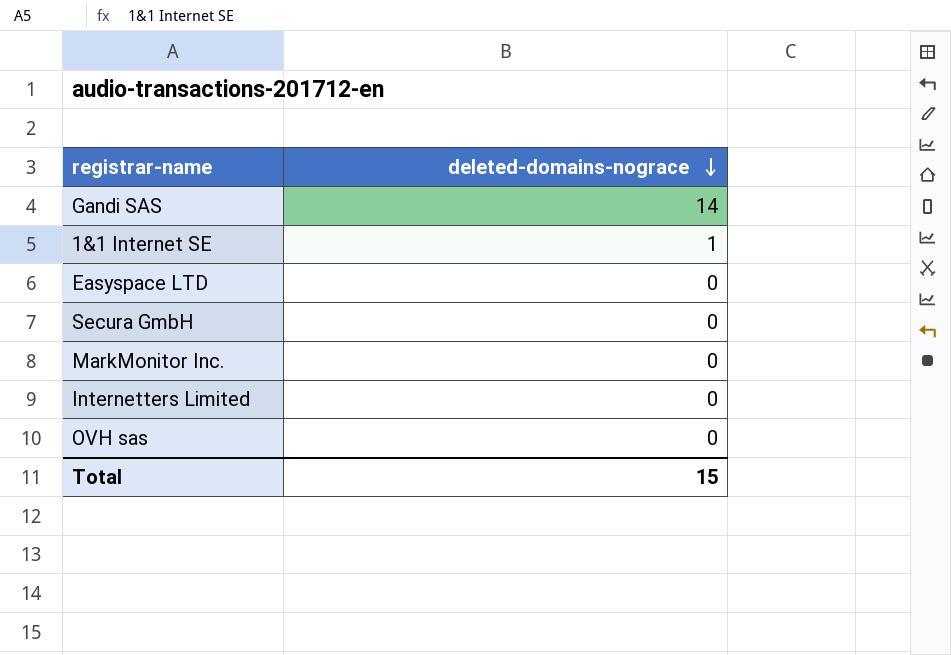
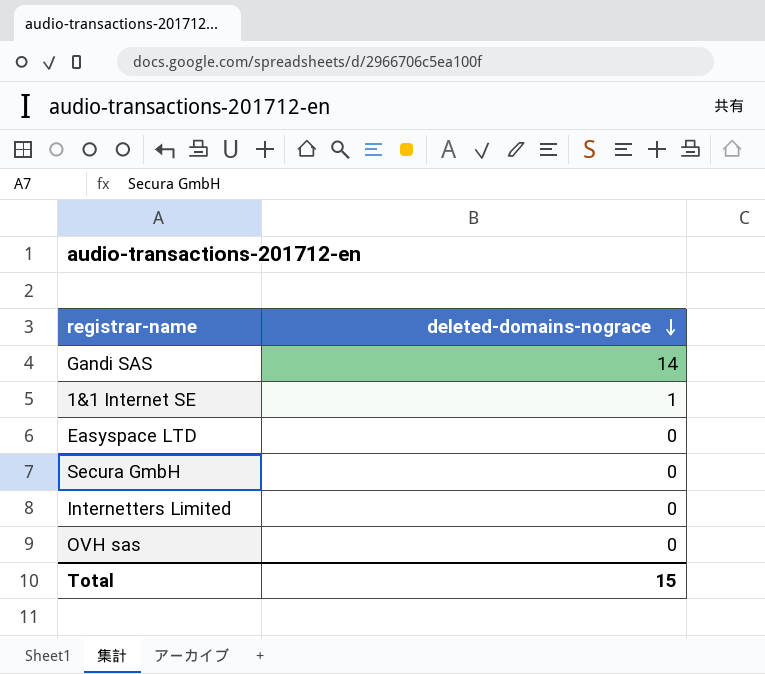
row MarkMonitor Inc.: 0 -> none

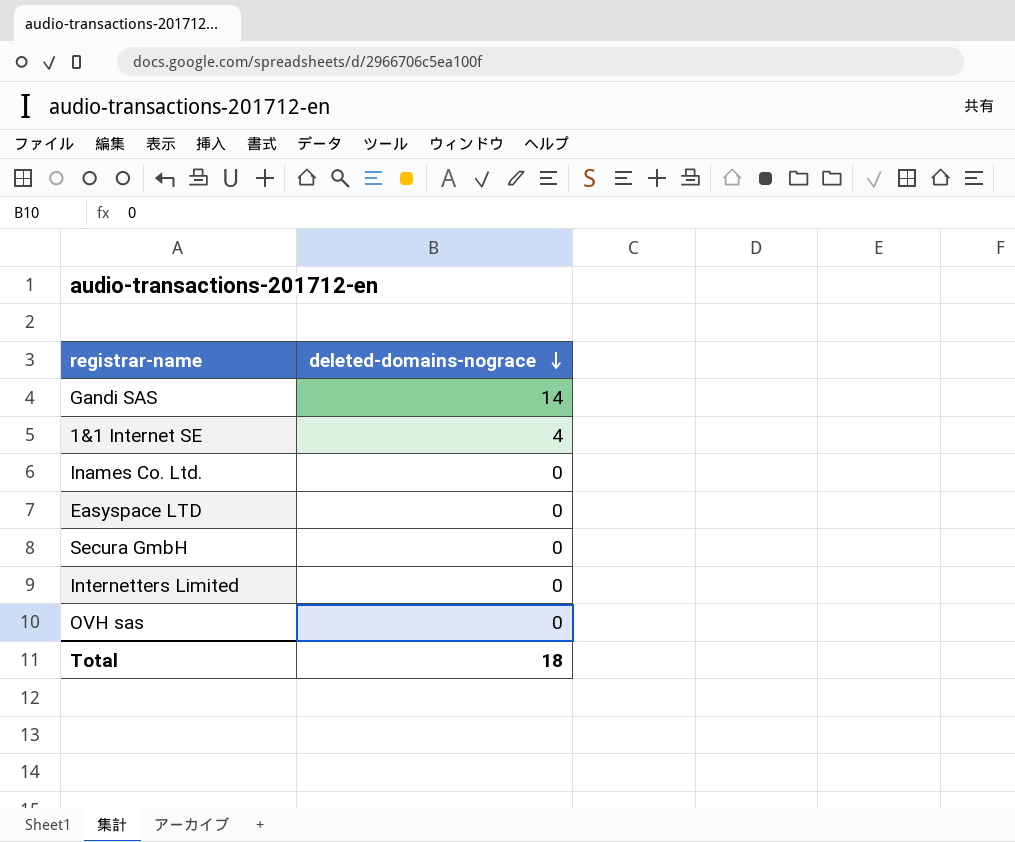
1&1 Internet SE | deleted-domains-nograce: 1 -> 4
row Inames Co. Ltd.: none -> 0
Total | deleted-domains-nograce: 15 -> 18

